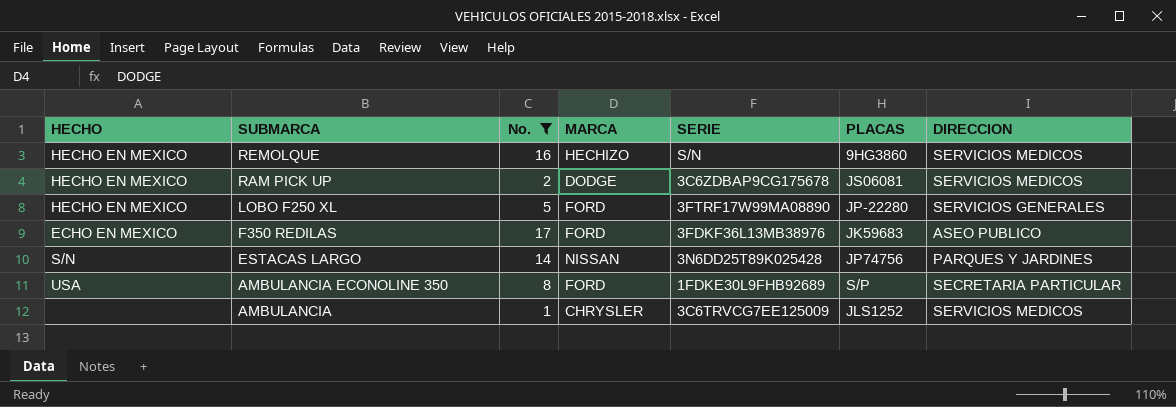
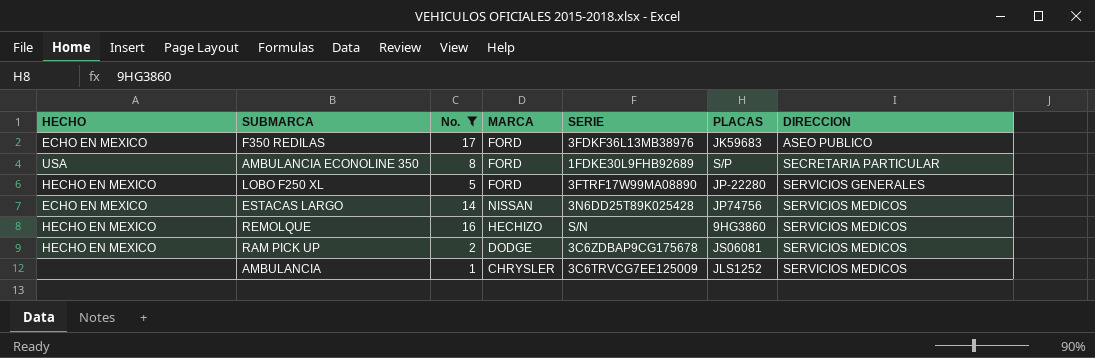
row order: SUBMARCA descending -> DIRECCION ascending
ESTACAS LARGO | HECHO: S/N -> ECHO EN MEXICO
ESTACAS LARGO | DIRECCION: PARQUES Y JARDINES -> SERVICIOS MEDICOS

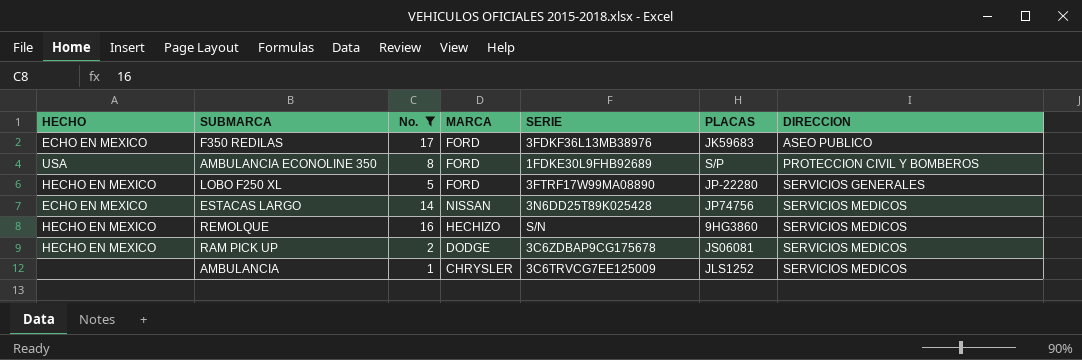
AMBULANCIA ECONOLINE 350 | DIRECCION: SECRETARIA PARTICULAR -> PROTECCION CIVIL Y BOMBEROS

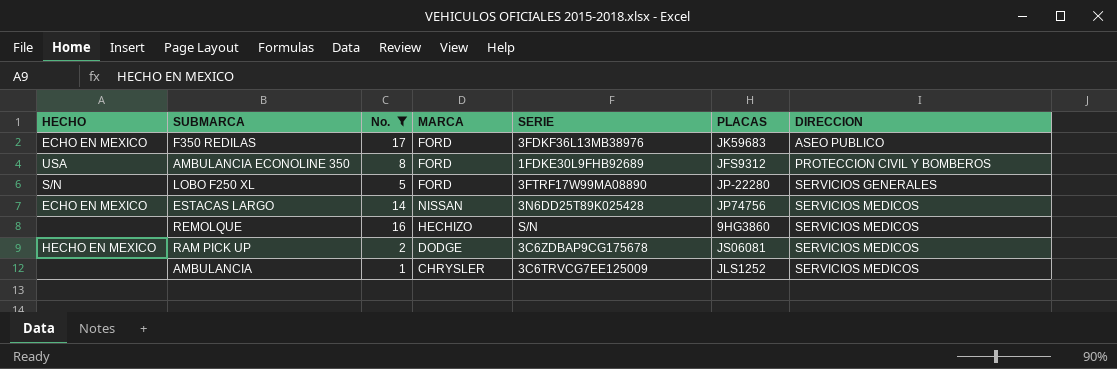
AMBULANCIA ECONOLINE 350 | PLACAS: S/P -> JFS9312
LOBO F250 XL | HECHO: HECHO EN MEXICO -> S/N
REMOLQUE | HECHO: HECHO EN MEXICO -> none

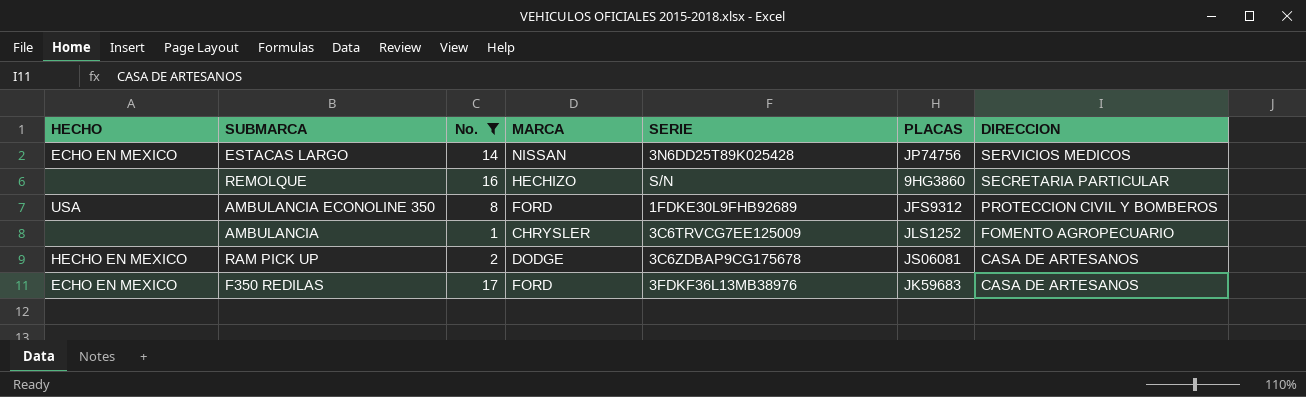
row order: DIRECCION ascending -> DIRECCION descending
row LOBO F250 XL: S/N | 5 | FORD | 3FTRF17W99MA08890 | JP-22280 | SERVICIOS GENERALES -> none
REMOLQUE | DIRECCION: SERVICIOS MEDICOS -> SECRETARIA PARTICULAR
AMBULANCIA | DIRECCION: SERVICIOS MEDICOS -> FOMENTO AGROPECUARIO
RAM PICK UP | DIRECCION: SERVICIOS MEDICOS -> CASA DE ARTESANOS
F350 REDILAS | DIRECCION: ASEO PUBLICO -> CASA DE ARTESANOS

